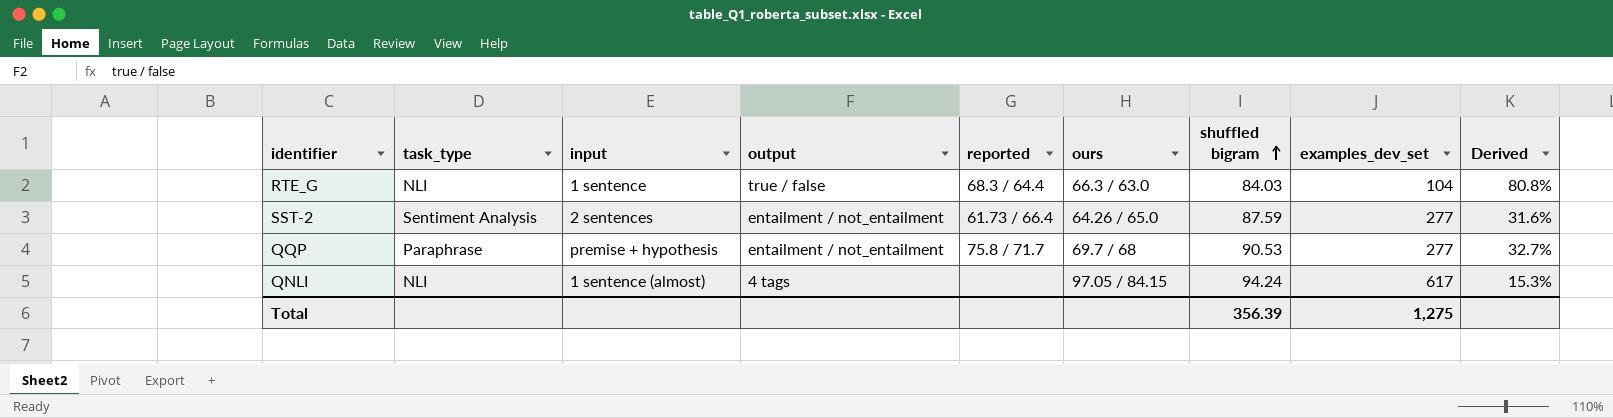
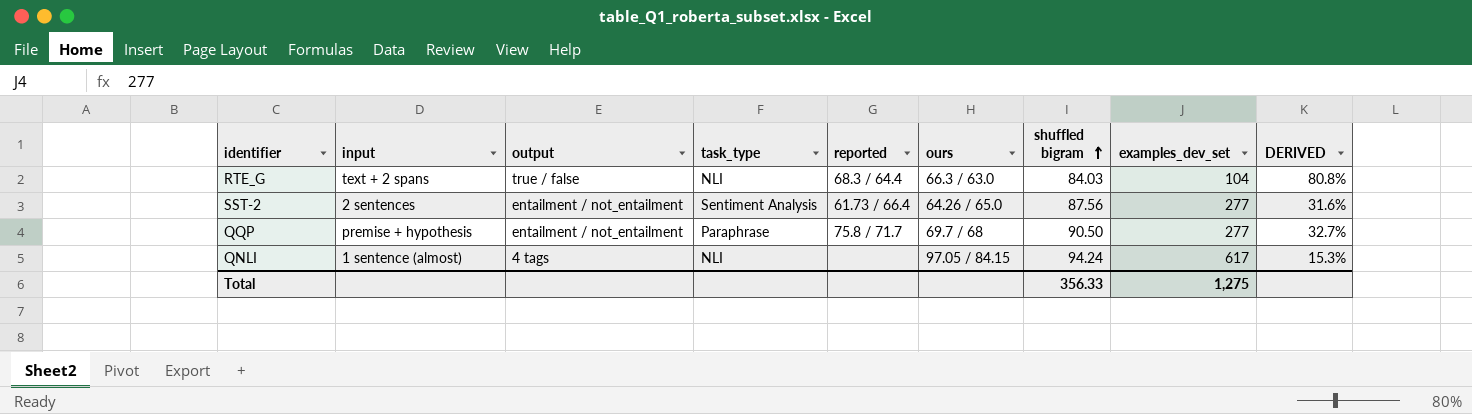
column task_type | position: 2 -> 4
column name: Derived -> DERIVED
RTE_G | input: 1 sentence -> text + 2 spans
SST-2 | shuffled bigram: 87.59 -> 87.56
QQP | shuffled bigram: 90.53 -> 90.50
Total | shuffled bigram: 356.39 -> 356.33

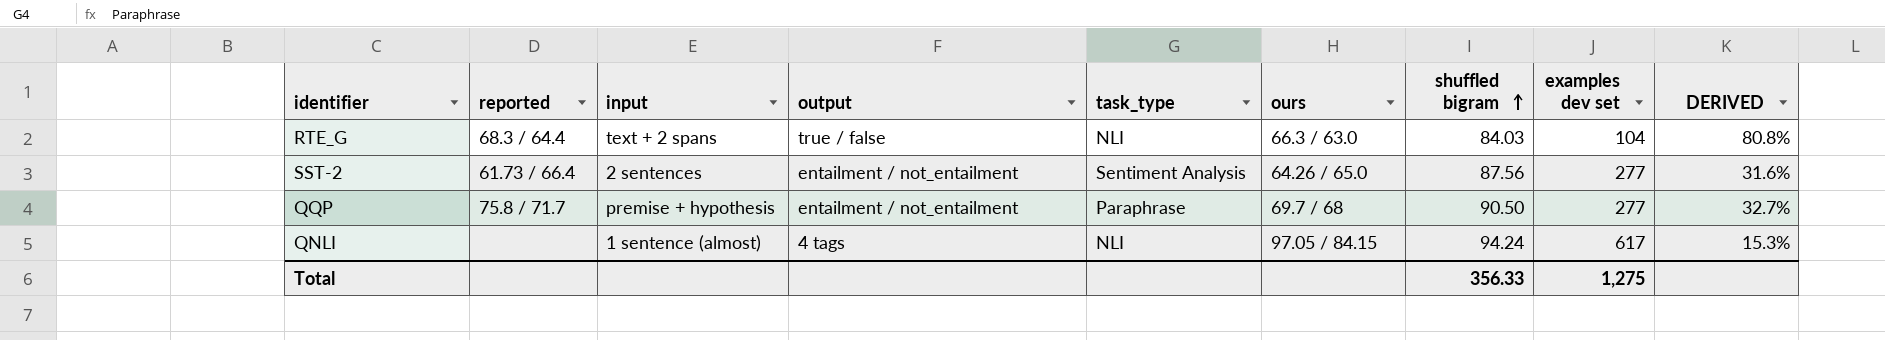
column reported | position: 5 -> 2
column name: examples_dev_set -> examples dev set

